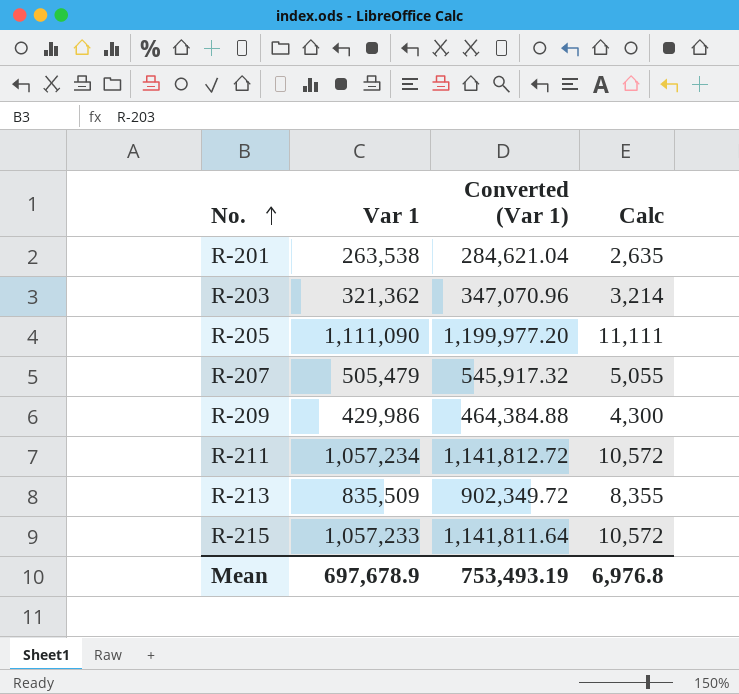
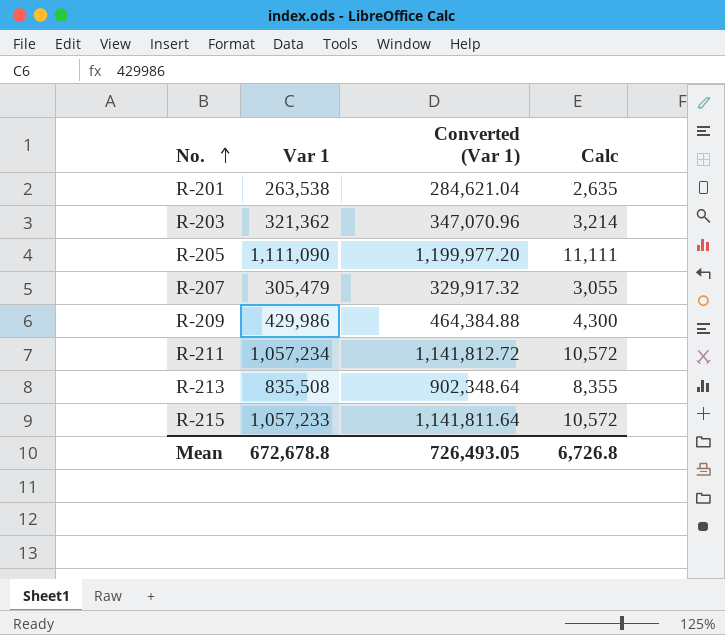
R-207 | Var 1: 505,479 -> 305,479
R-207 | Converted (Var 1): 545,917.32 -> 329,917.32
R-207 | Calc: 5,055 -> 3,055
R-213 | Var 1: 835,509 -> 835,508
R-213 | Converted (Var 1): 902,349.72 -> 902,348.64
Mean | Var 1: 697,678.9 -> 672,678.8
Mean | Converted (Var 1): 753,493.19 -> 726,493.05
Mean | Calc: 6,976.8 -> 6,726.8

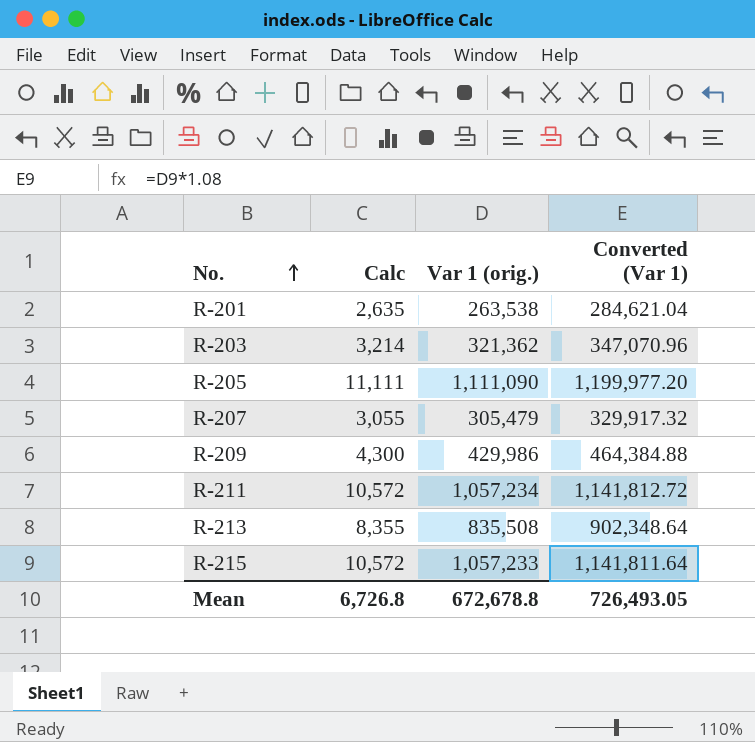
column Calc | position: 4 -> 2
column name: Var 1 -> Var 1 (orig.)

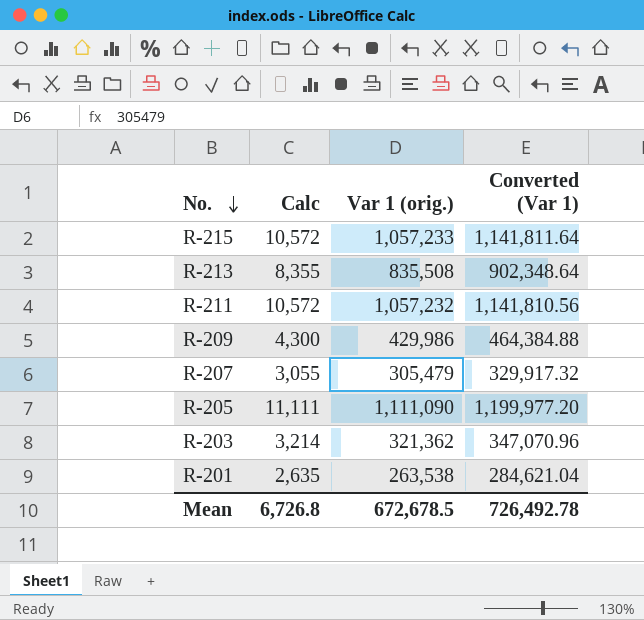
row order: No. ascending -> No. descending
R-211 | Var 1 (orig.): 1,057,234 -> 1,057,232
R-211 | Converted (Var 1): 1,141,812.72 -> 1,141,810.56
Mean | Var 1 (orig.): 672,678.8 -> 672,678.5
Mean | Converted (Var 1): 726,493.05 -> 726,492.78

